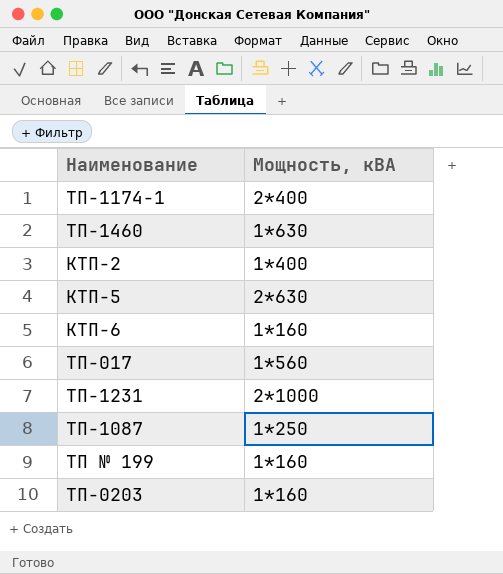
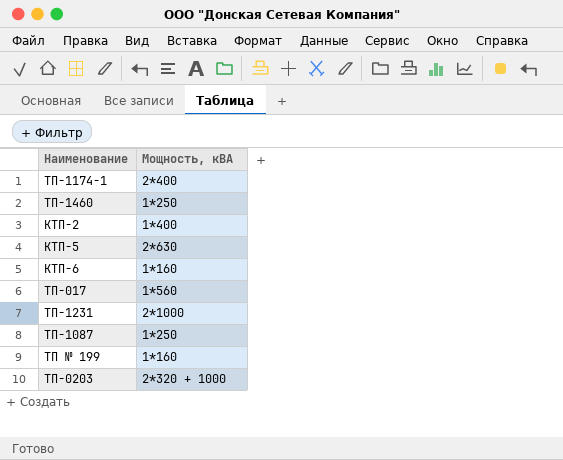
ТП-1460 | Мощность, кВА: 1*630 -> 1*250
ТП-0203 | Мощность, кВА: 1*160 -> 2*320 + 1000

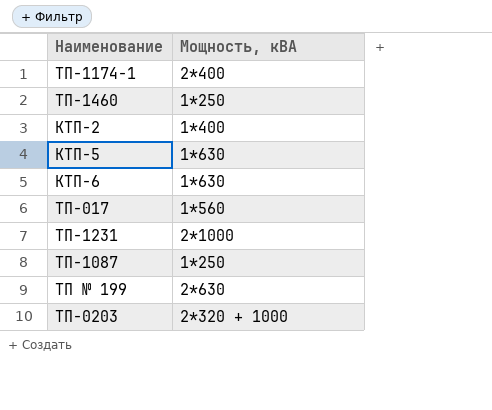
КТП-5 | Мощность, кВА: 2*630 -> 1*630
КТП-6 | Мощность, кВА: 1*160 -> 1*630
ТП № 199 | Мощность, кВА: 1*160 -> 2*630

